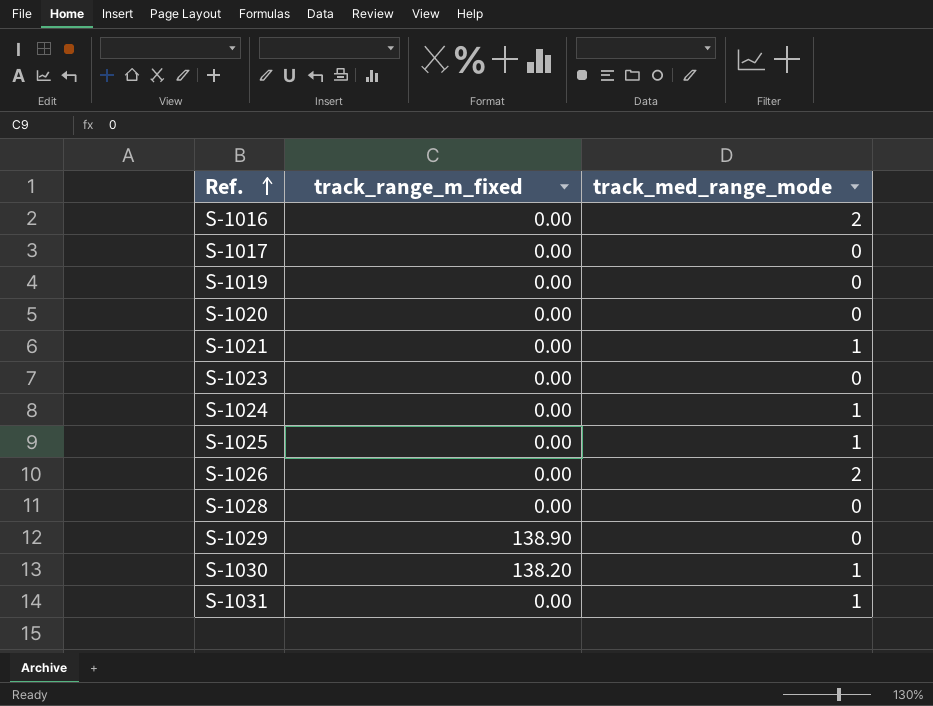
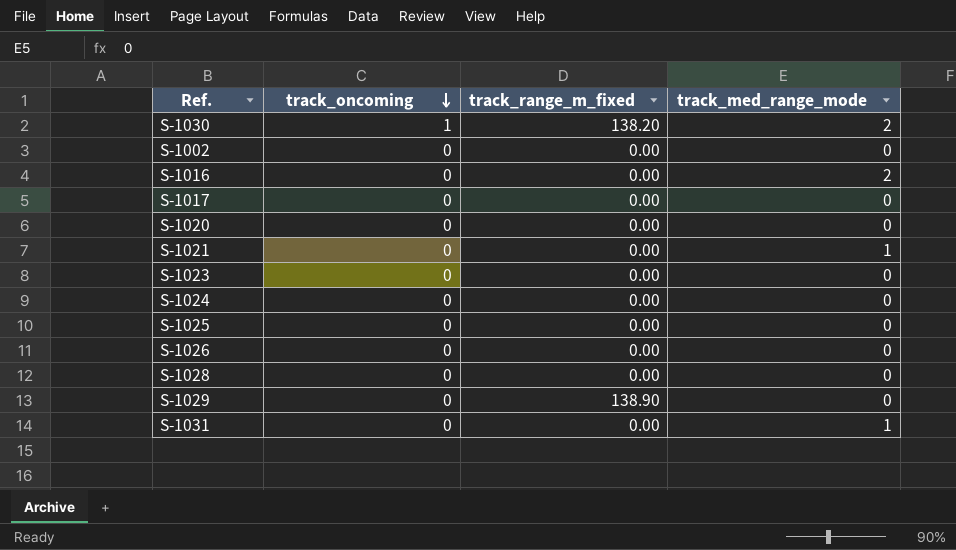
row order: Ref. ascending -> track_oncoming descending
column track_oncoming | position: none -> 2
row S-1019: 0.00 | 0 -> none
S-1030 | track_med_range_mode: 1 -> 2
row S-1002: none -> 0 | 0.00 | 0
S-1024 | track_med_range_mode: 1 -> 0
S-1025 | track_med_range_mode: 1 -> 0
S-1026 | track_med_range_mode: 2 -> 0

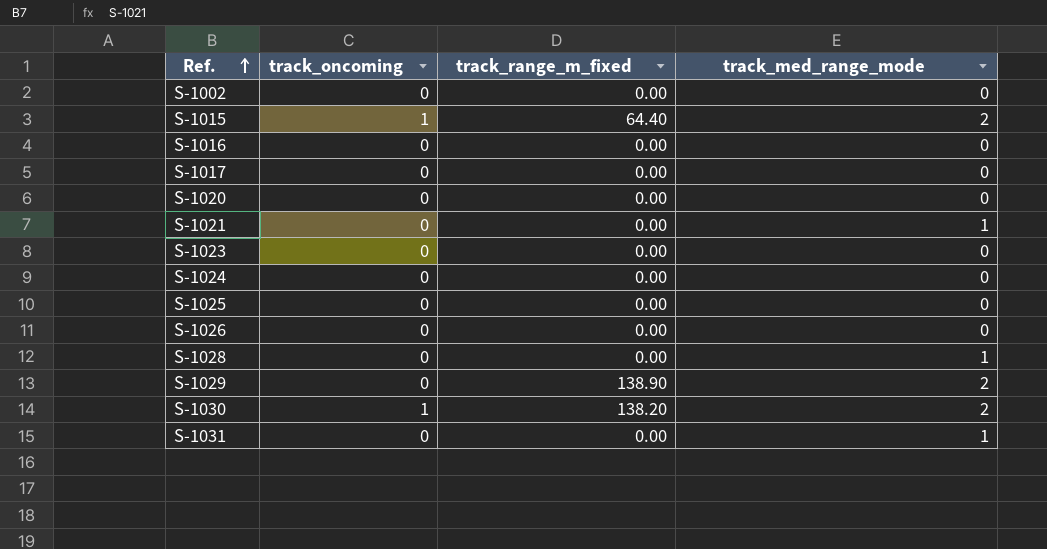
row order: track_oncoming descending -> Ref. ascending
row S-1015: none -> 1 | 64.40 | 2
S-1016 | track_med_range_mode: 2 -> 0
S-1028 | track_med_range_mode: 0 -> 1
S-1029 | track_med_range_mode: 0 -> 2

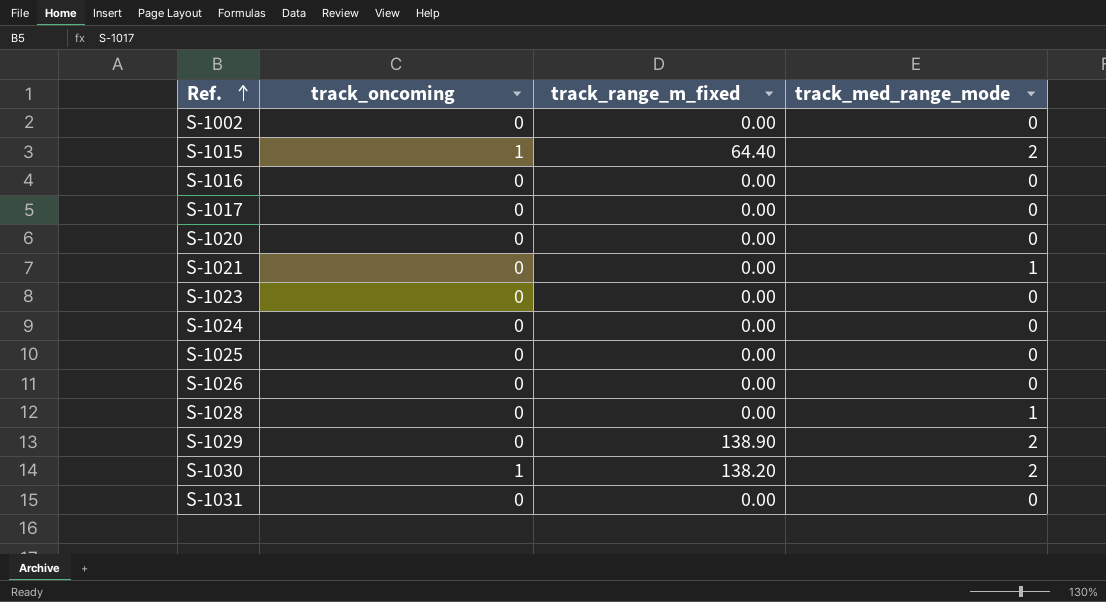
S-1031 | track_med_range_mode: 1 -> 0

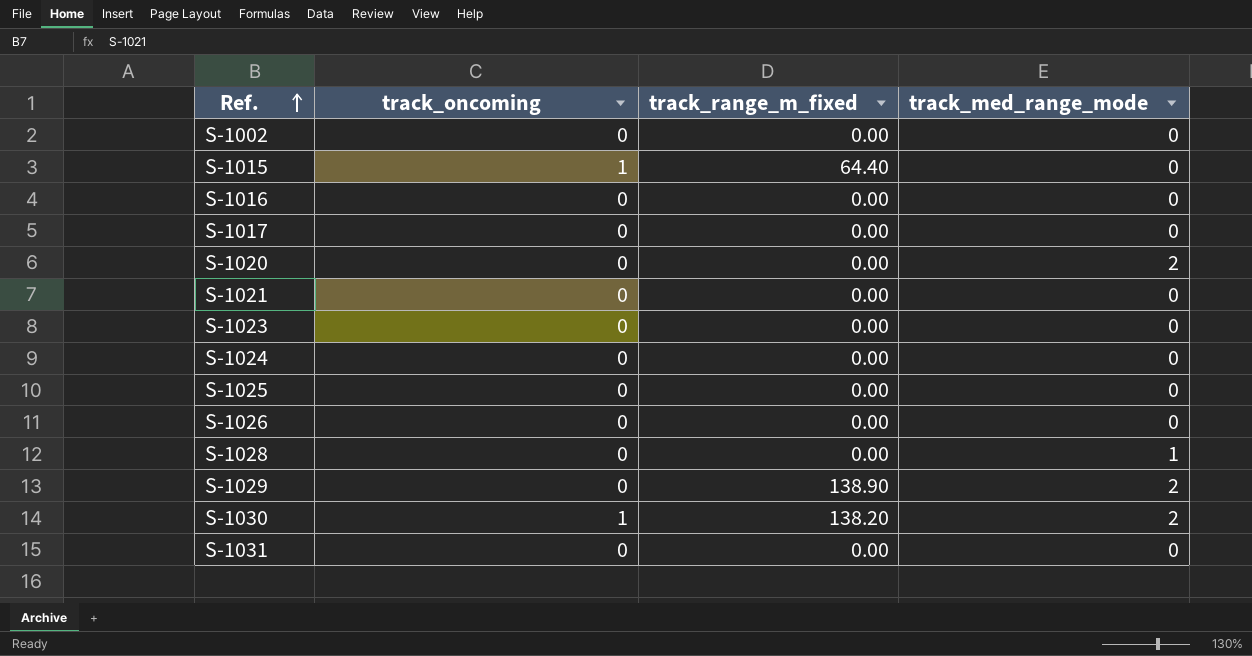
S-1015 | track_med_range_mode: 2 -> 0
S-1020 | track_med_range_mode: 0 -> 2
S-1021 | track_med_range_mode: 1 -> 0

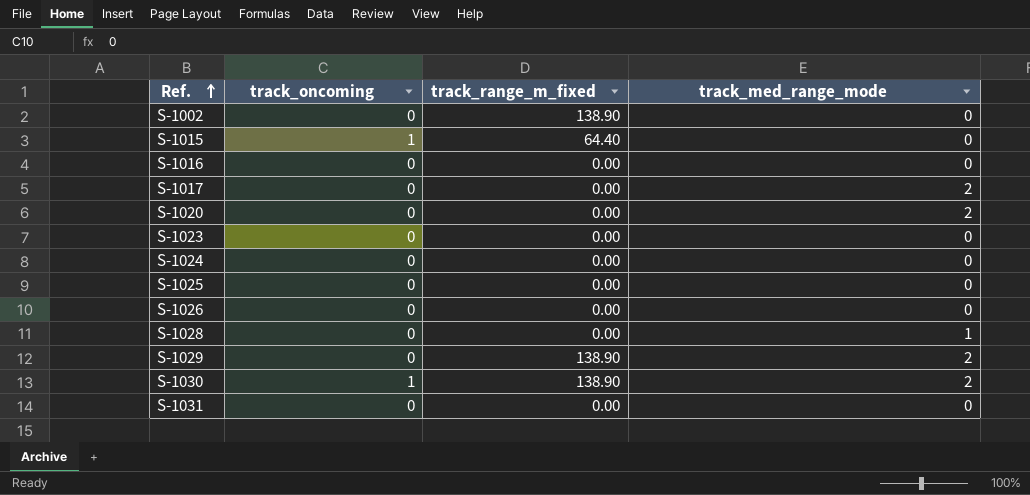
row S-1021: 0 | 0.00 | 0 -> none
S-1002 | track_range_m_fixed: 0.00 -> 138.90
S-1017 | track_med_range_mode: 0 -> 2
S-1030 | track_range_m_fixed: 138.20 -> 138.90

